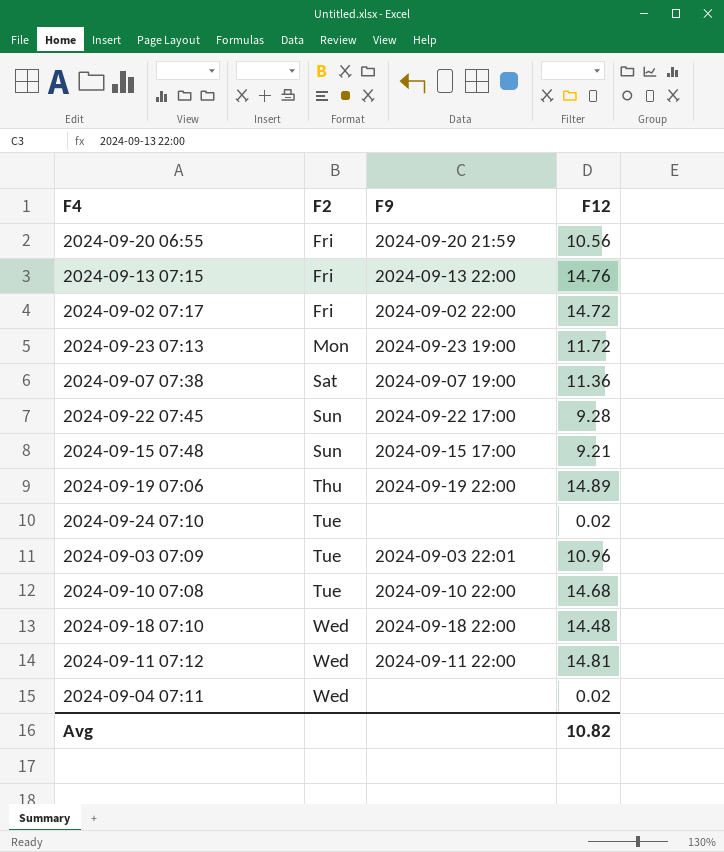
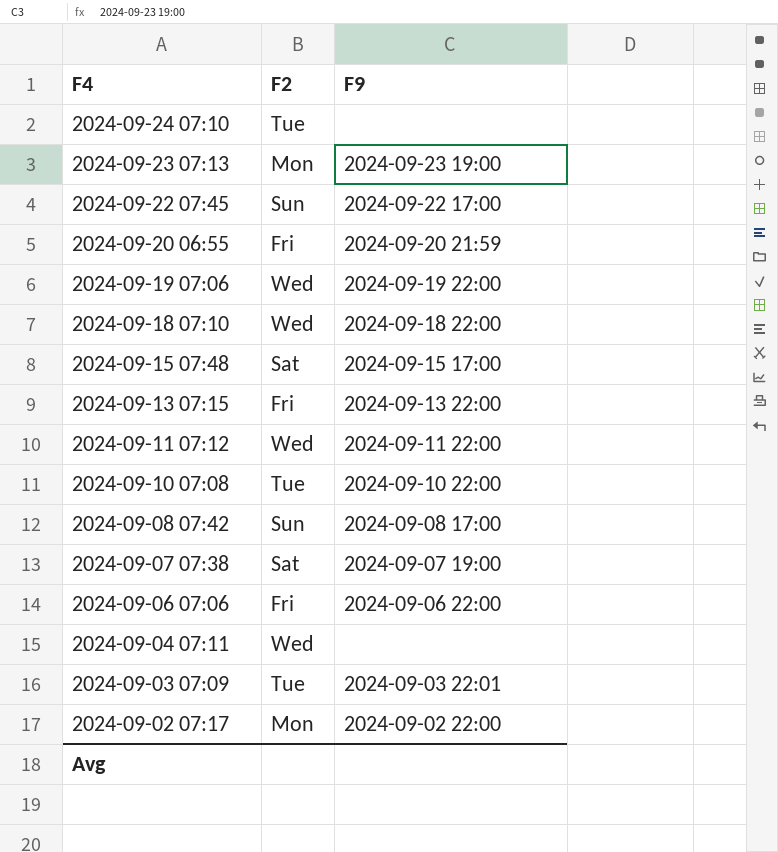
row order: F2 ascending -> F4 descending
column F12 | position: 4 -> none
2024-09-19 07:06 | F2: Thu -> Wed
2024-09-15 07:48 | F2: Sun -> Sat
row 2024-09-08 07:42: none -> Sun | 2024-09-08 17:00
row 2024-09-06 07:06: none -> Fri | 2024-09-06 22:00
2024-09-02 07:17 | F2: Fri -> Mon

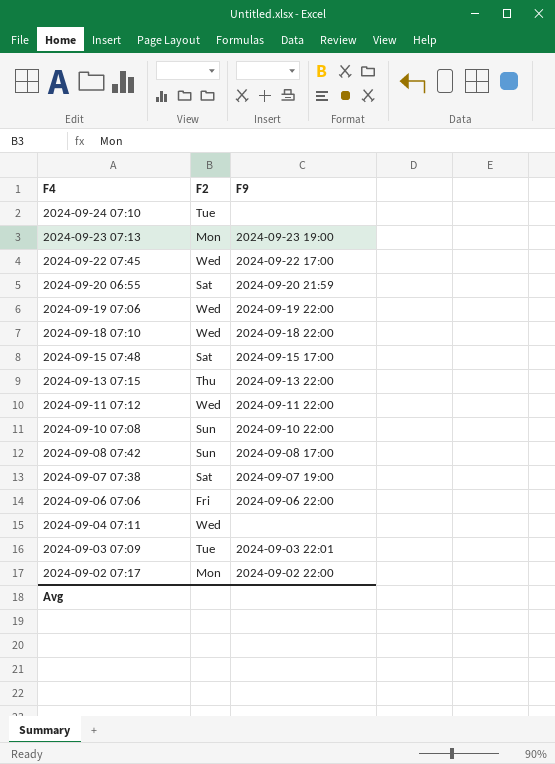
2024-09-22 07:45 | F2: Sun -> Wed
2024-09-20 06:55 | F2: Fri -> Sat
2024-09-13 07:15 | F2: Fri -> Thu
2024-09-10 07:08 | F2: Tue -> Sun

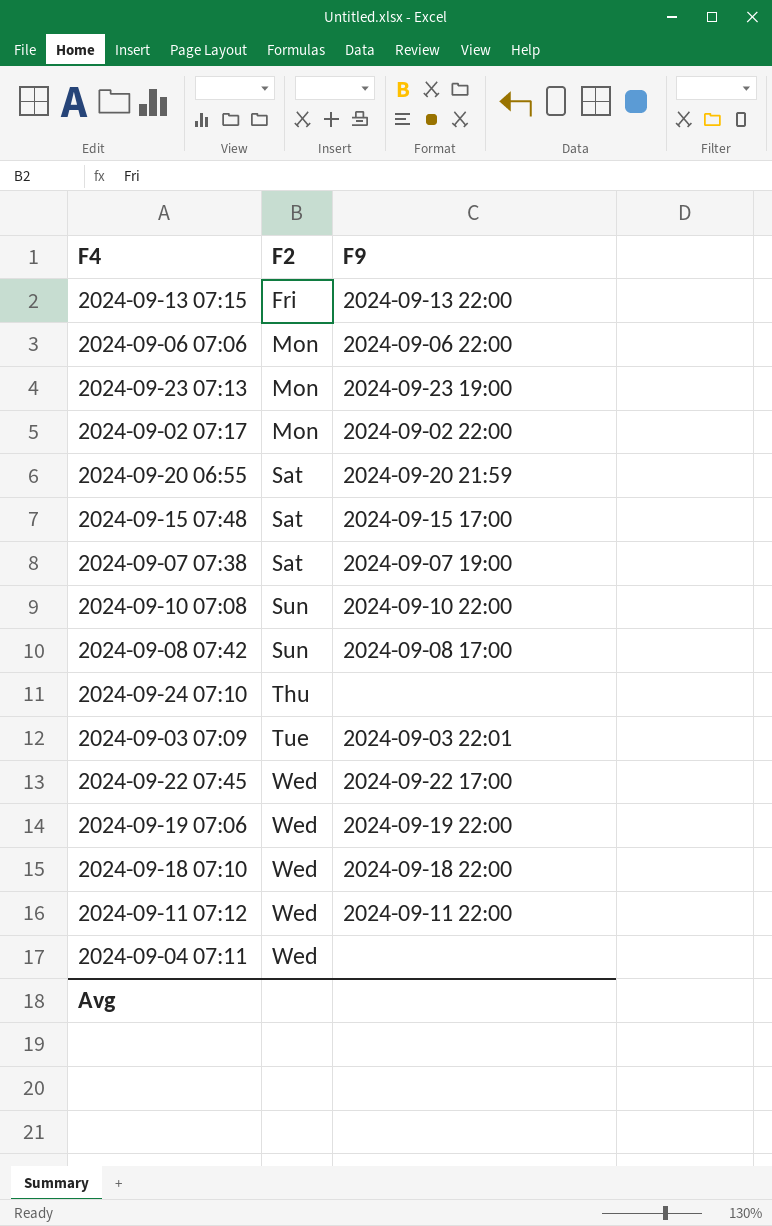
row order: F4 descending -> F2 ascending
2024-09-13 07:15 | F2: Thu -> Fri
2024-09-06 07:06 | F2: Fri -> Mon
2024-09-24 07:10 | F2: Tue -> Thu

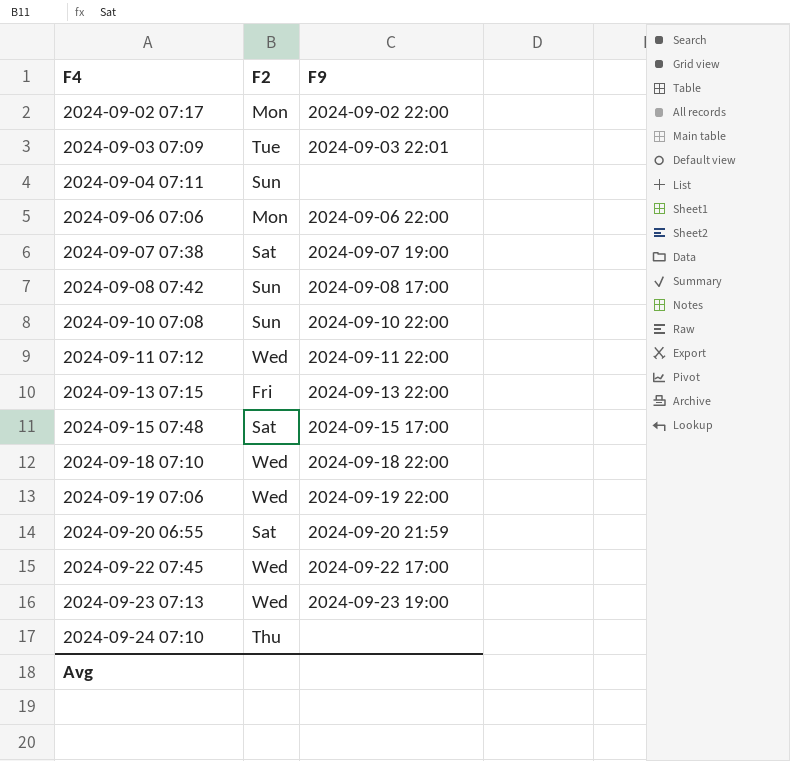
row order: F2 ascending -> F4 ascending
2024-09-04 07:11 | F2: Wed -> Sun
2024-09-23 07:13 | F2: Mon -> Wed

